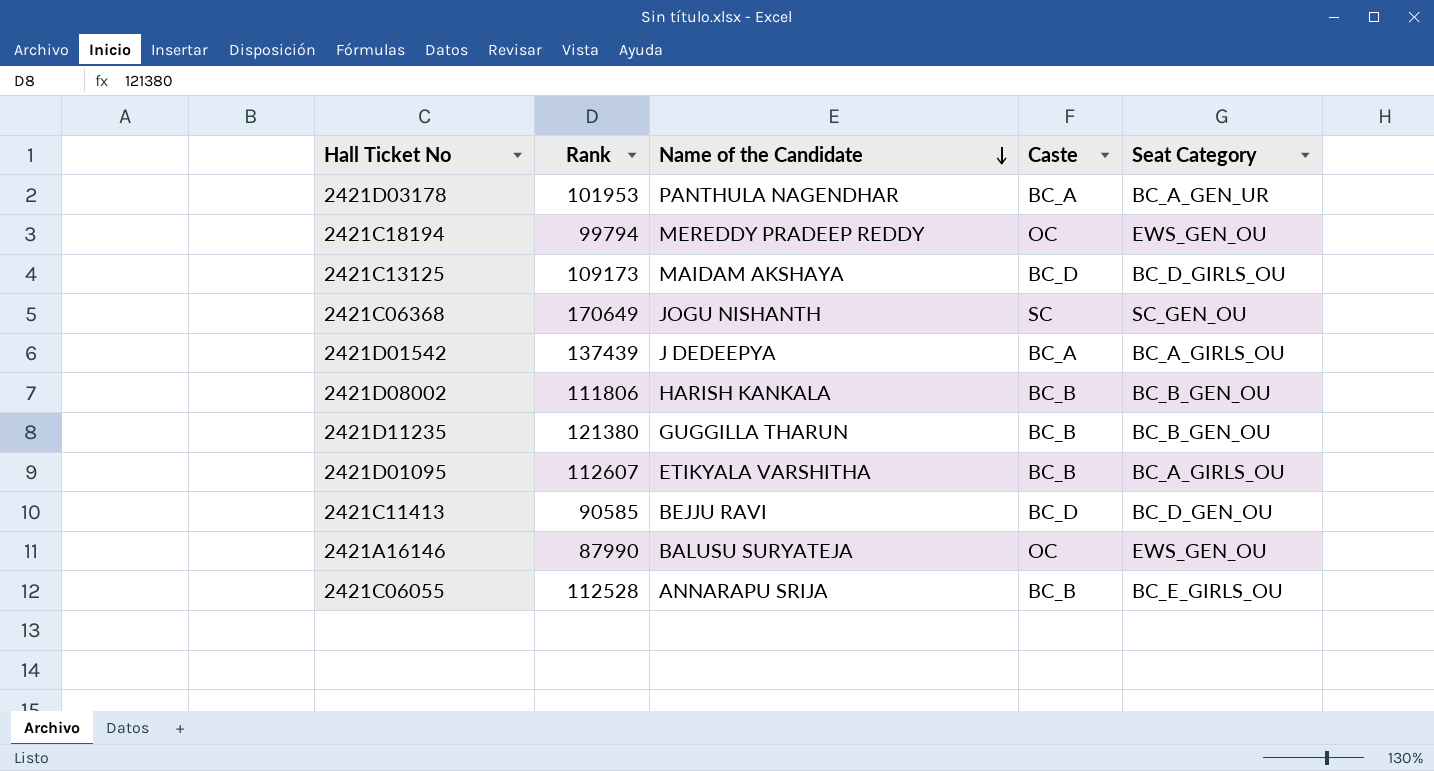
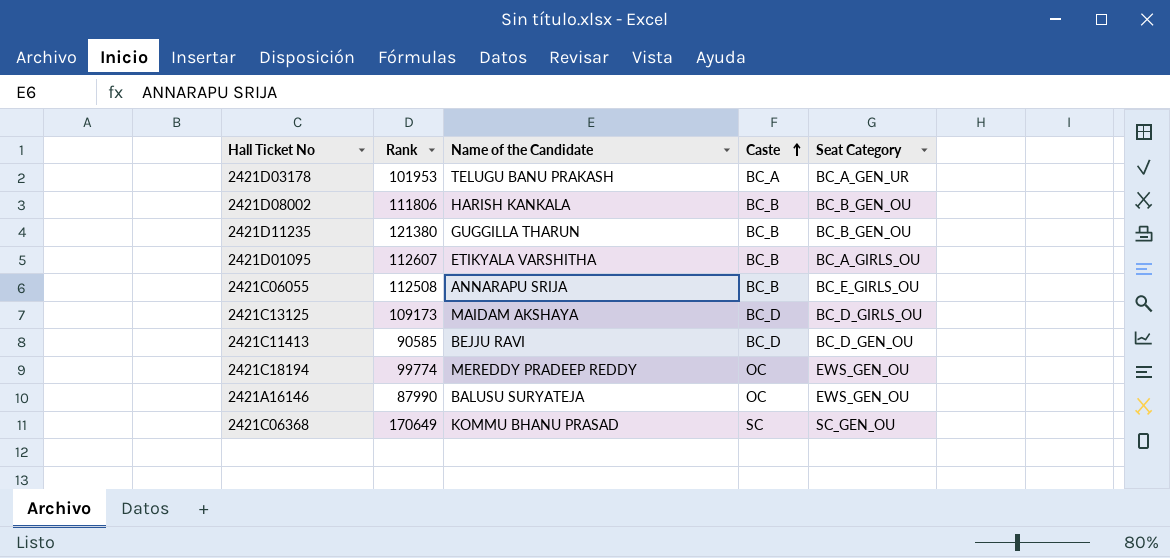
row order: Name of the Candidate descending -> Caste ascending
row 2421D01542: 137439 | J DEDEEPYA | BC_A | BC_A_GIRLS_OU -> none
2421D03178 | Name of the Candidate: PANTHULA NAGENDHAR -> TELUGU BANU PRAKASH
2421C06055 | Rank: 112528 -> 112508
2421C18194 | Rank: 99794 -> 99774
2421C06368 | Name of the Candidate: JOGU NISHANTH -> KOMMU BHANU PRASAD

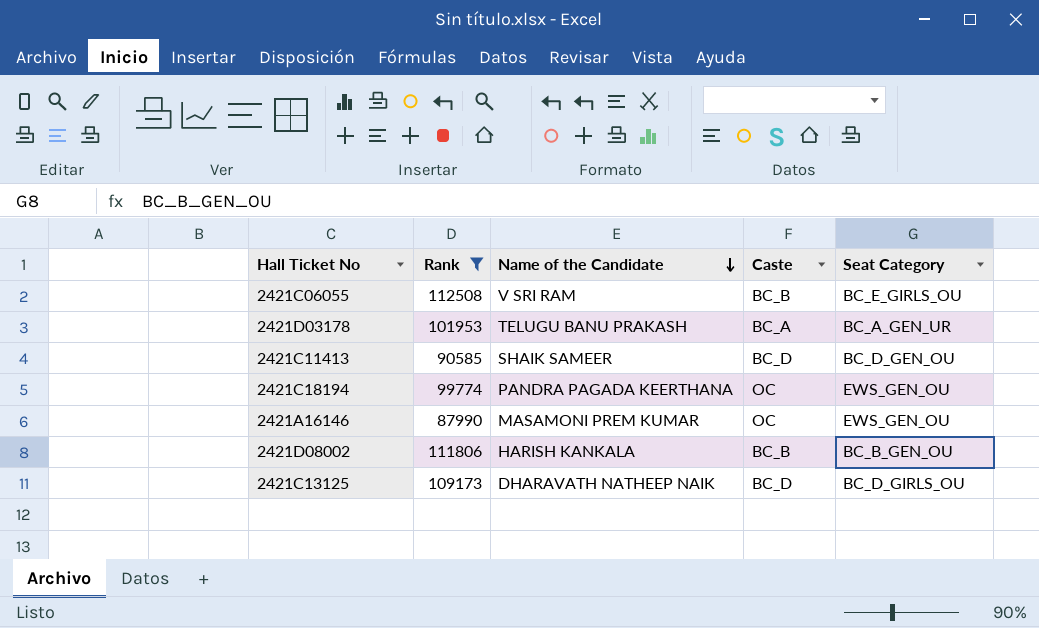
filter: none -> Rank <= 112508
row order: Caste ascending -> Name of the Candidate descending
2421C06055 | Name of the Candidate: ANNARAPU SRIJA -> V SRI RAM
2421C11413 | Name of the Candidate: BEJJU RAVI -> SHAIK SAMEER
2421C18194 | Name of the Candidate: MEREDDY PRADEEP REDDY -> PANDRA PAGADA KEERTHANA
2421A16146 | Name of the Candidate: BALUSU SURYATEJA -> MASAMONI PREM KUMAR
2421C13125 | Name of the Candidate: MAIDAM AKSHAYA -> DHARAVATH NATHEEP NAIK

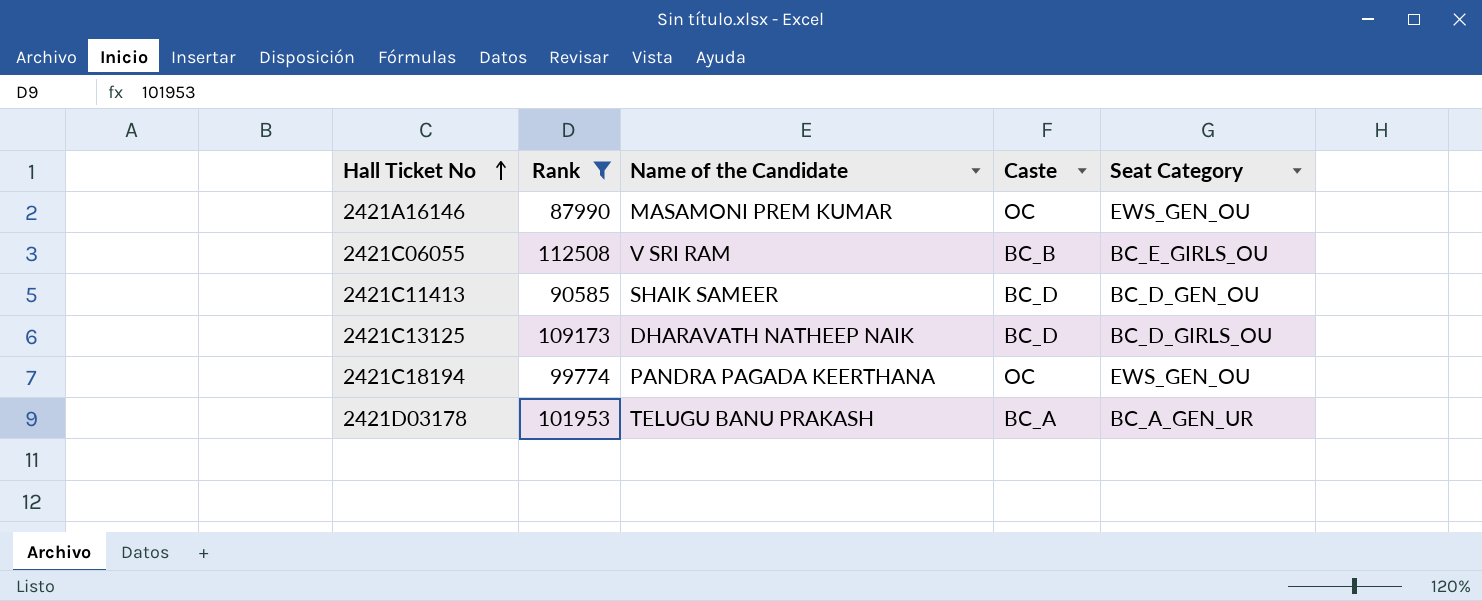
row order: Name of the Candidate descending -> Hall Ticket No ascending
row 2421D08002: 111806 | HARISH KANKALA | BC_B | BC_B_GEN_OU -> none

